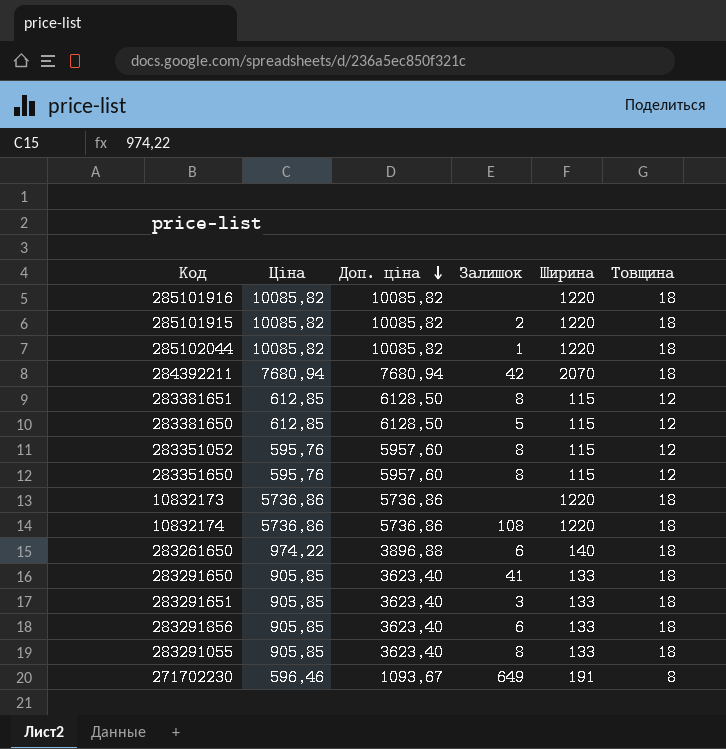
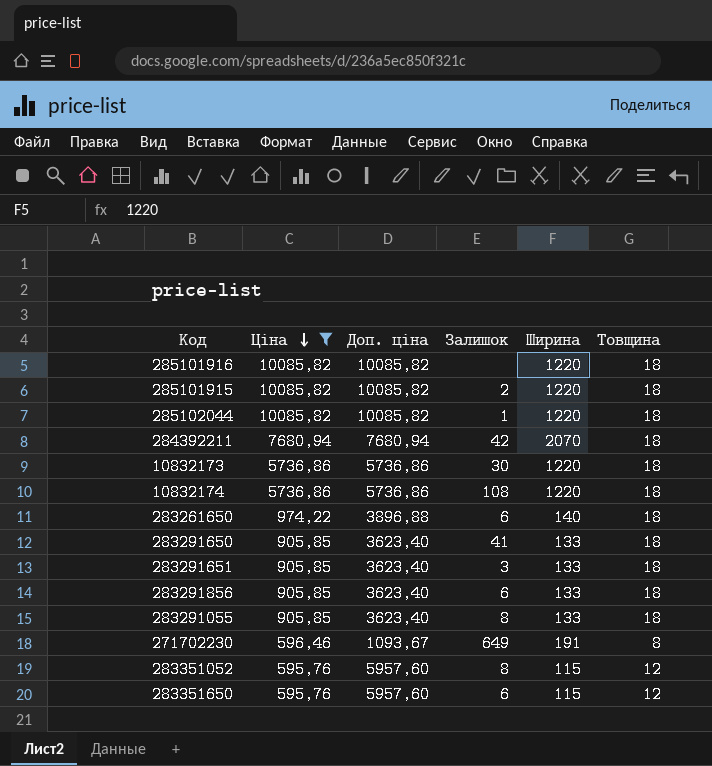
filter: none -> Ціна != 612,85
row order: Доп. ціна descending -> Ціна descending
10832173 | Залишок: none -> 30
283351650 | Залишок: 8 -> 6

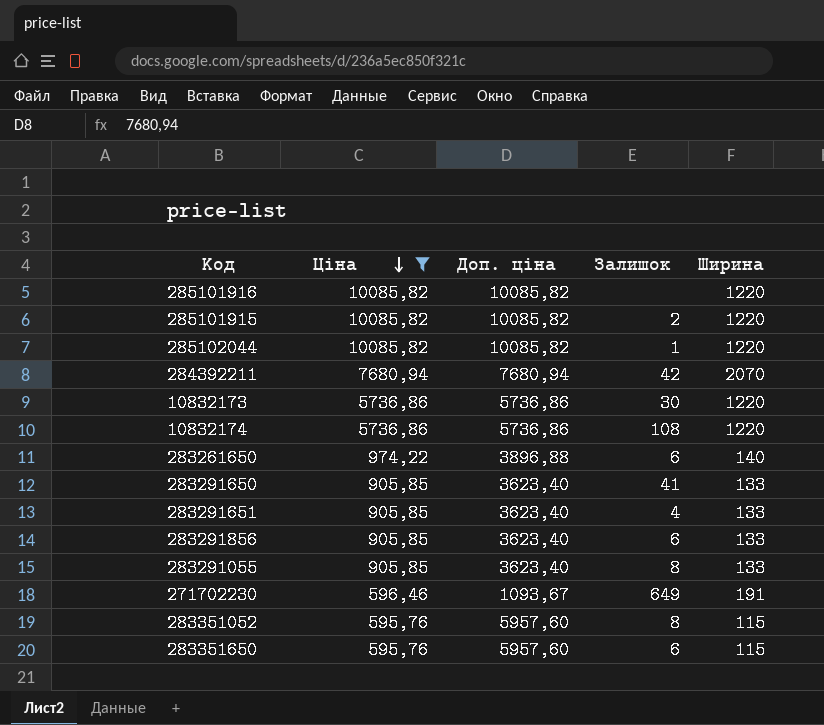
column Товщина | position: 6 -> none
283291651 | Залишок: 3 -> 4

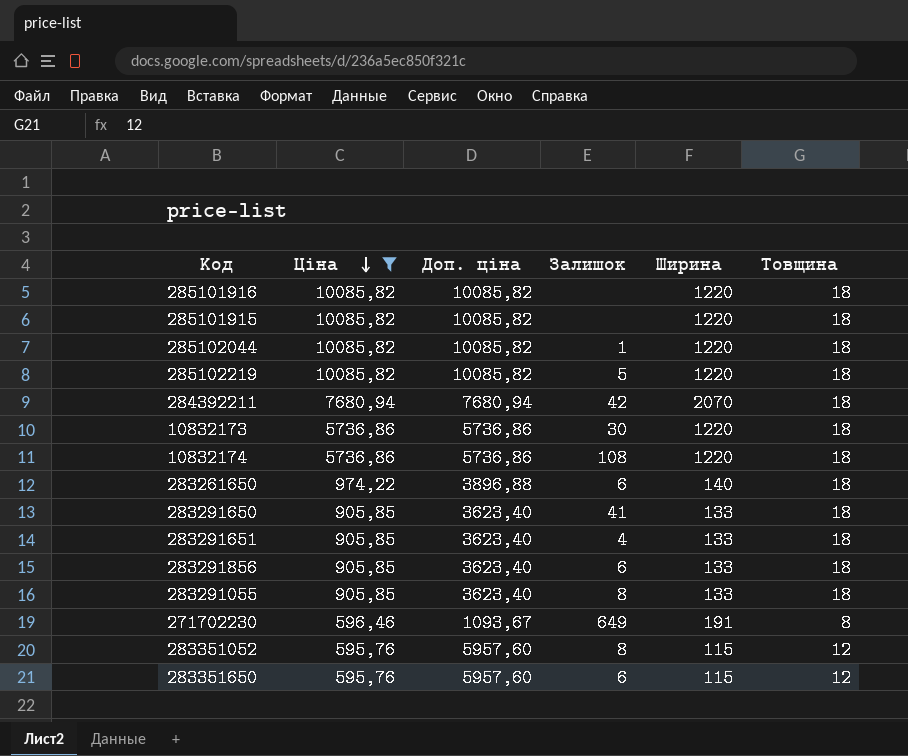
column Товщина | position: none -> 6
285101915 | Залишок: 2 -> none
row 285102219: none -> 10085,82 | 10085,82 | 5 | 1220 | 18

